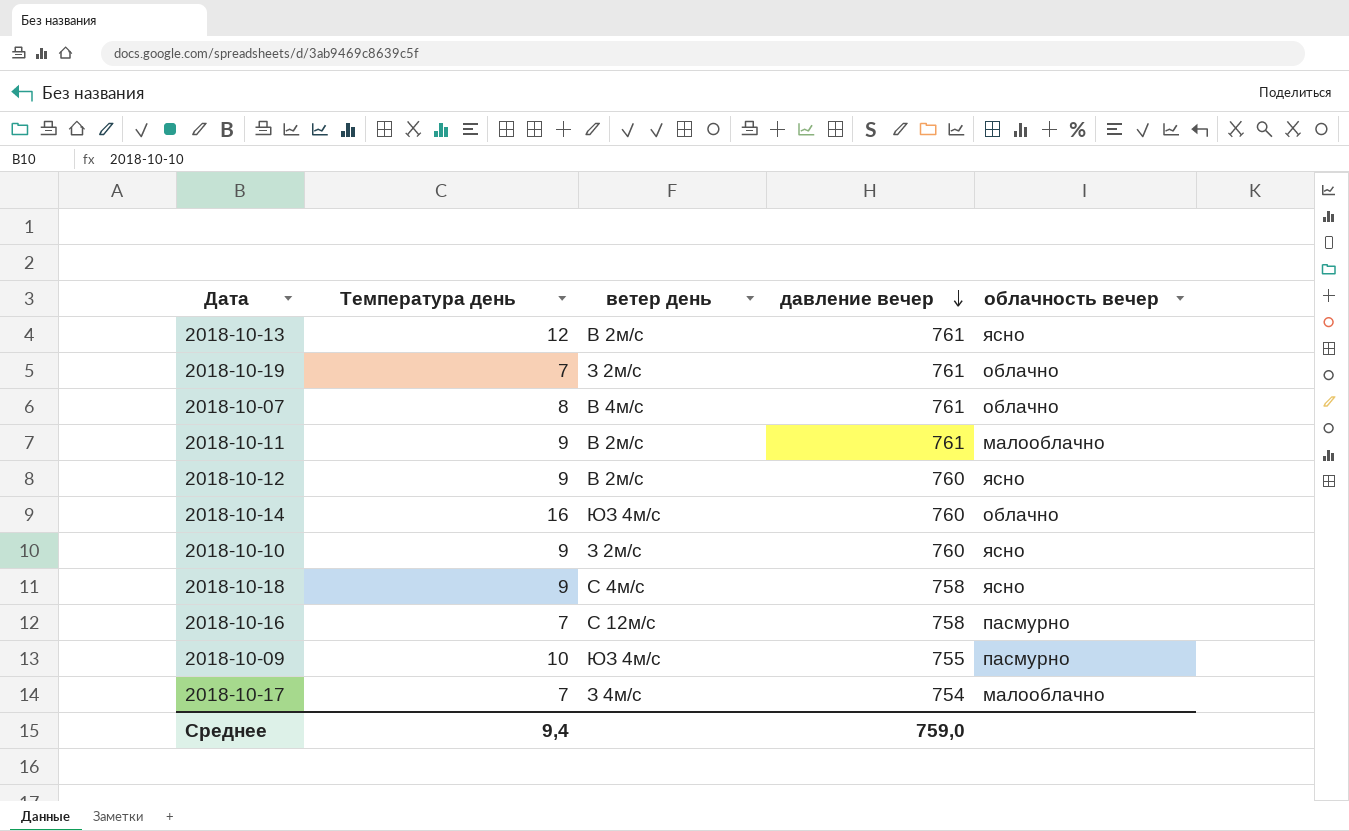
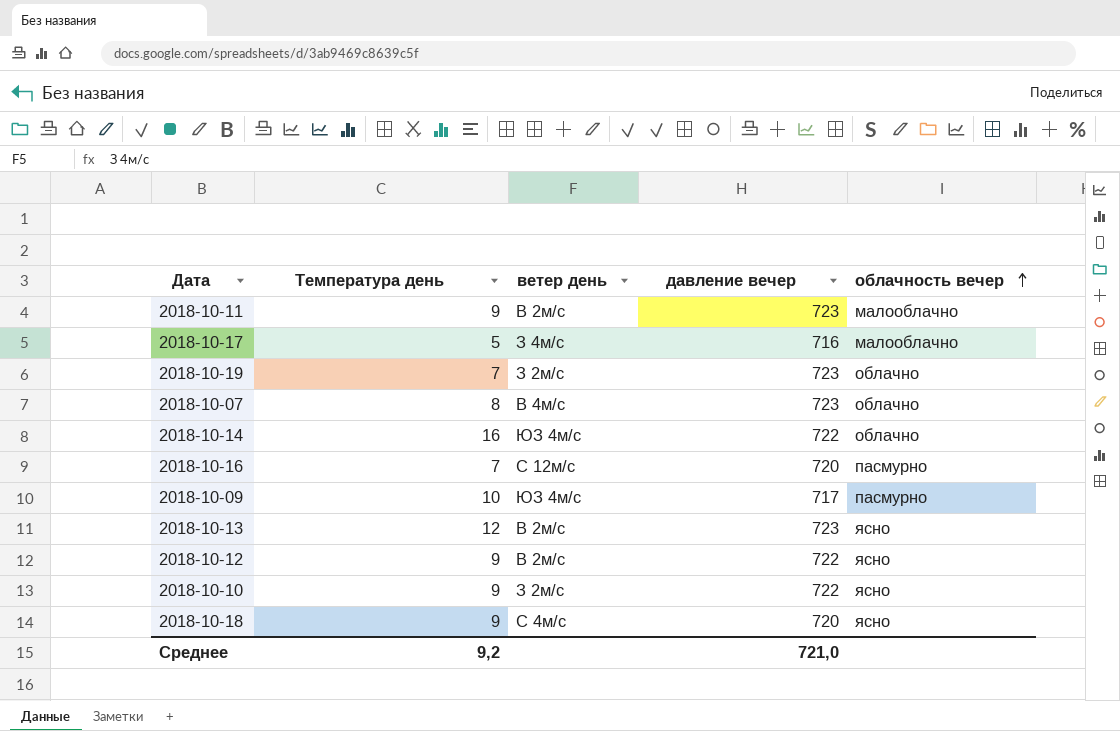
row order: давление вечер descending -> облачность вечер ascending
2018-10-11 | давление вечер: 761 -> 723
2018-10-17 | Температура день: 7 -> 5
2018-10-17 | давление вечер: 754 -> 716
2018-10-19 | давление вечер: 761 -> 723
2018-10-07 | давление вечер: 761 -> 723
2018-10-14 | давление вечер: 760 -> 722
2018-10-16 | давление вечер: 758 -> 720
2018-10-09 | давление вечер: 755 -> 717
2018-10-13 | давление вечер: 761 -> 723
2018-10-12 | давление вечер: 760 -> 722
2018-10-10 | давление вечер: 760 -> 722
2018-10-18 | давление вечер: 758 -> 720
Среднее | Температура день: 9,4 -> 9,2
Среднее | давление вечер: 759,0 -> 721,0

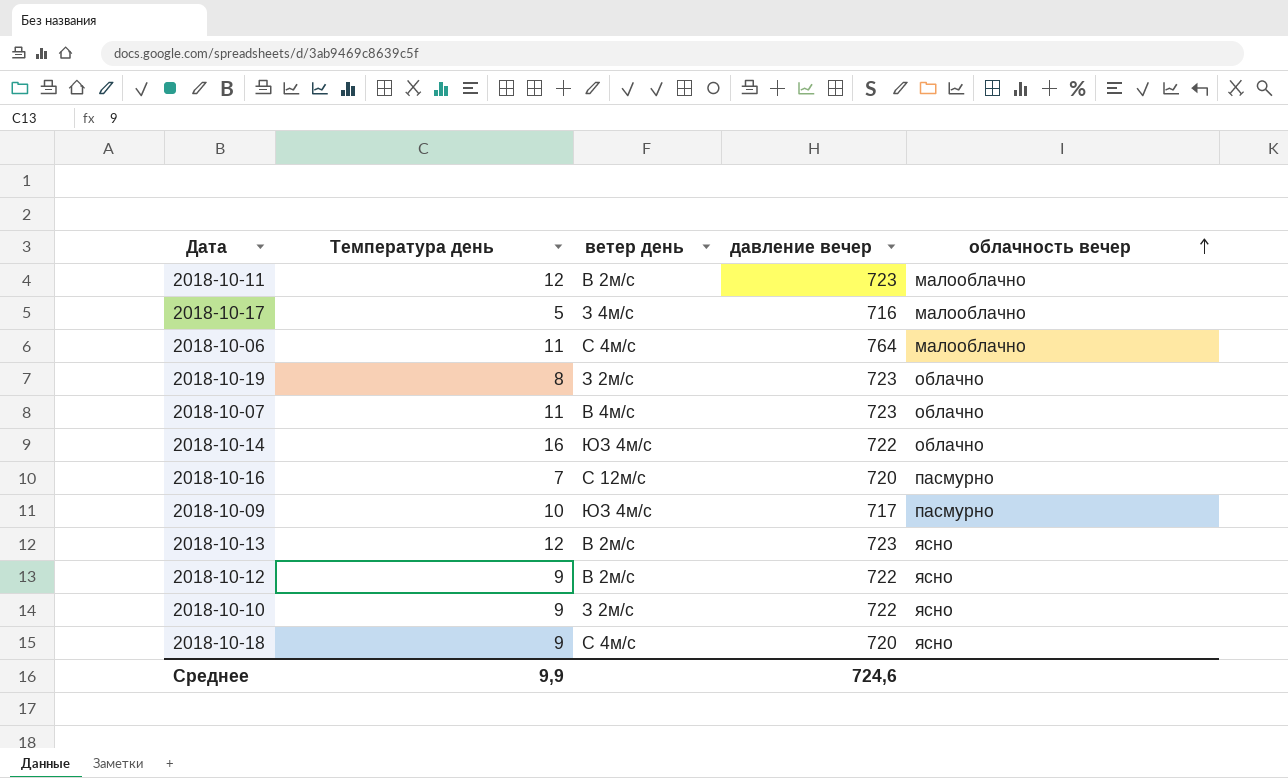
2018-10-11 | Температура день: 9 -> 12
row 2018-10-06: none -> 11 | С 4м/с | 764 | малооблачно
2018-10-19 | Температура день: 7 -> 8
2018-10-07 | Температура день: 8 -> 11
Среднее | Температура день: 9,2 -> 9,9
Среднее | давление вечер: 721,0 -> 724,6

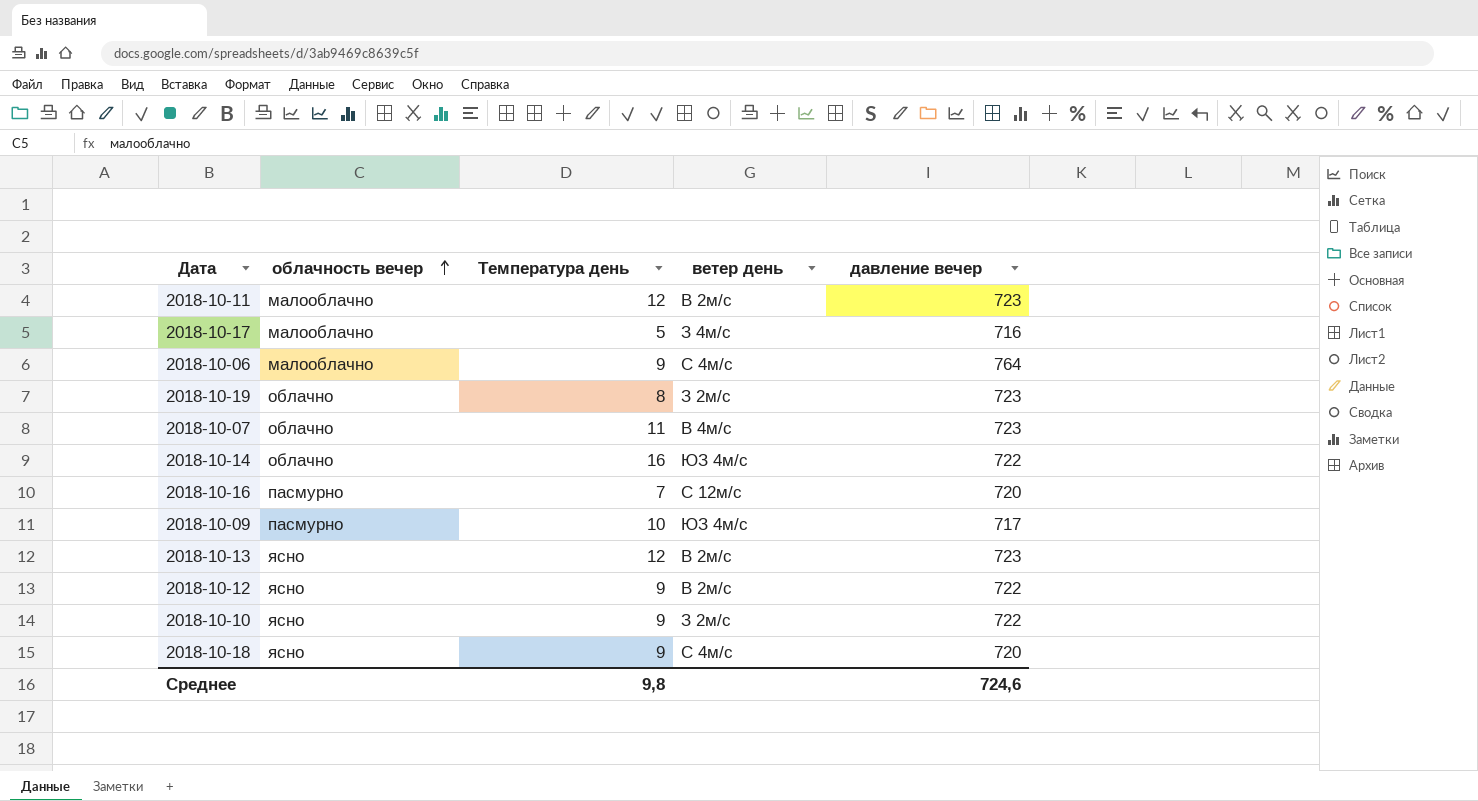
column облачность вечер | position: 5 -> 2
2018-10-06 | Температура день: 11 -> 9
Среднее | Температура день: 9,9 -> 9,8

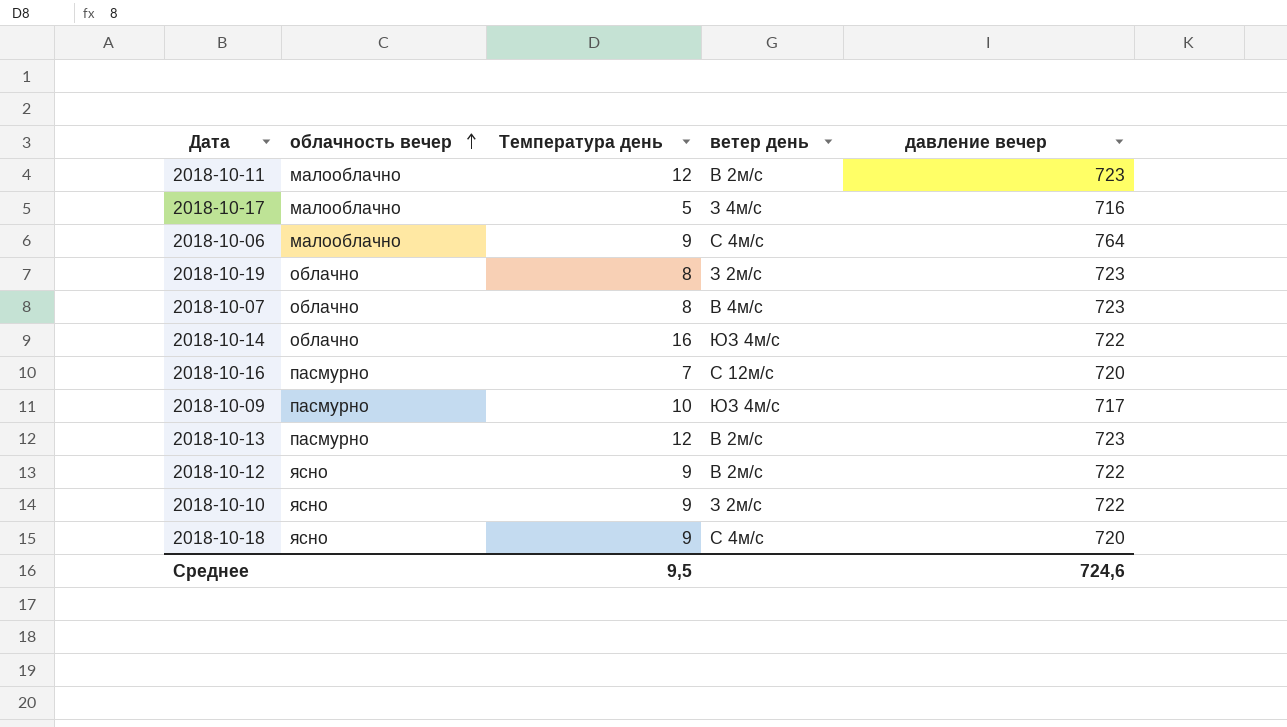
2018-10-07 | Температура день: 11 -> 8
2018-10-13 | облачность вечер: ясно -> пасмурно
Среднее | Температура день: 9,8 -> 9,5

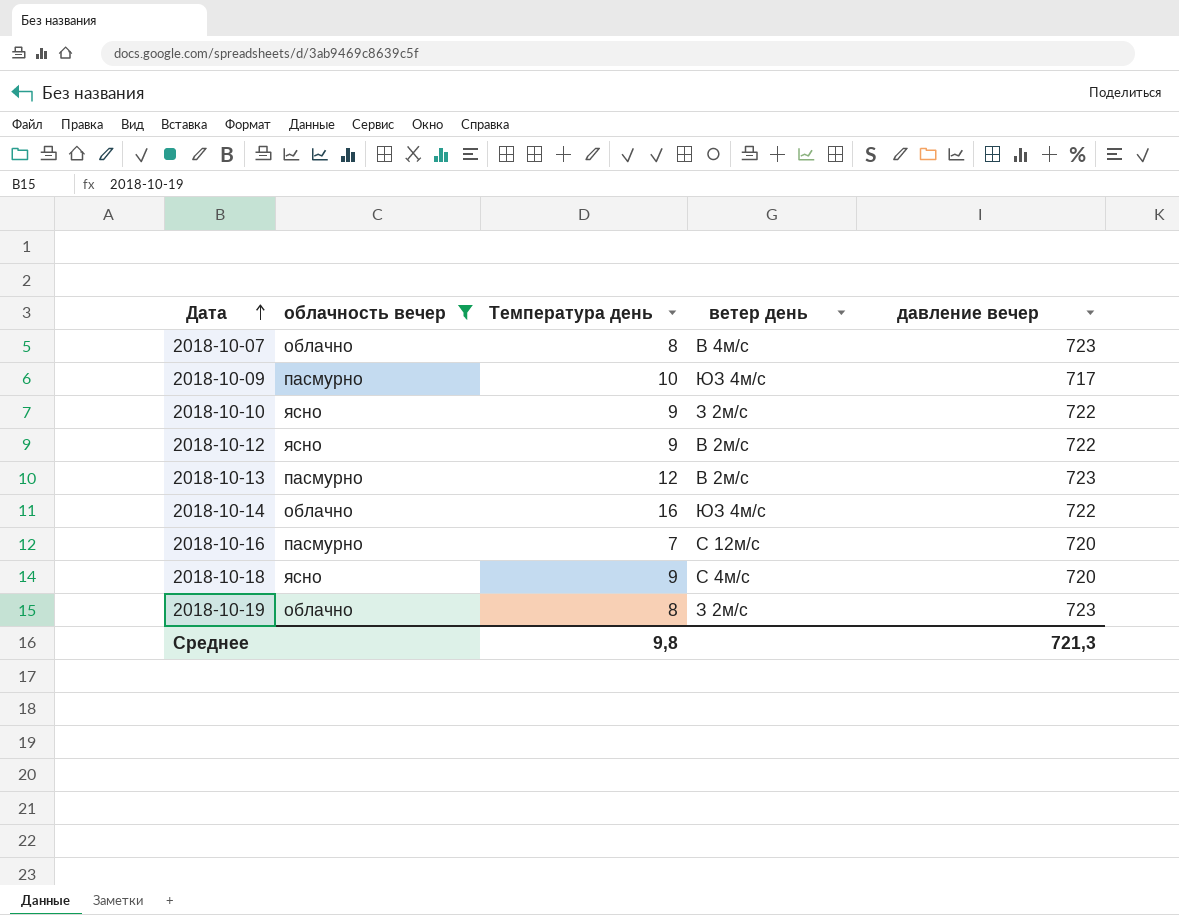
filter: none -> облачность вечер != малооблачно
row order: облачность вечер ascending -> Дата ascending
Среднее | Температура день: 9,5 -> 9,8
Среднее | давление вечер: 724,6 -> 721,3

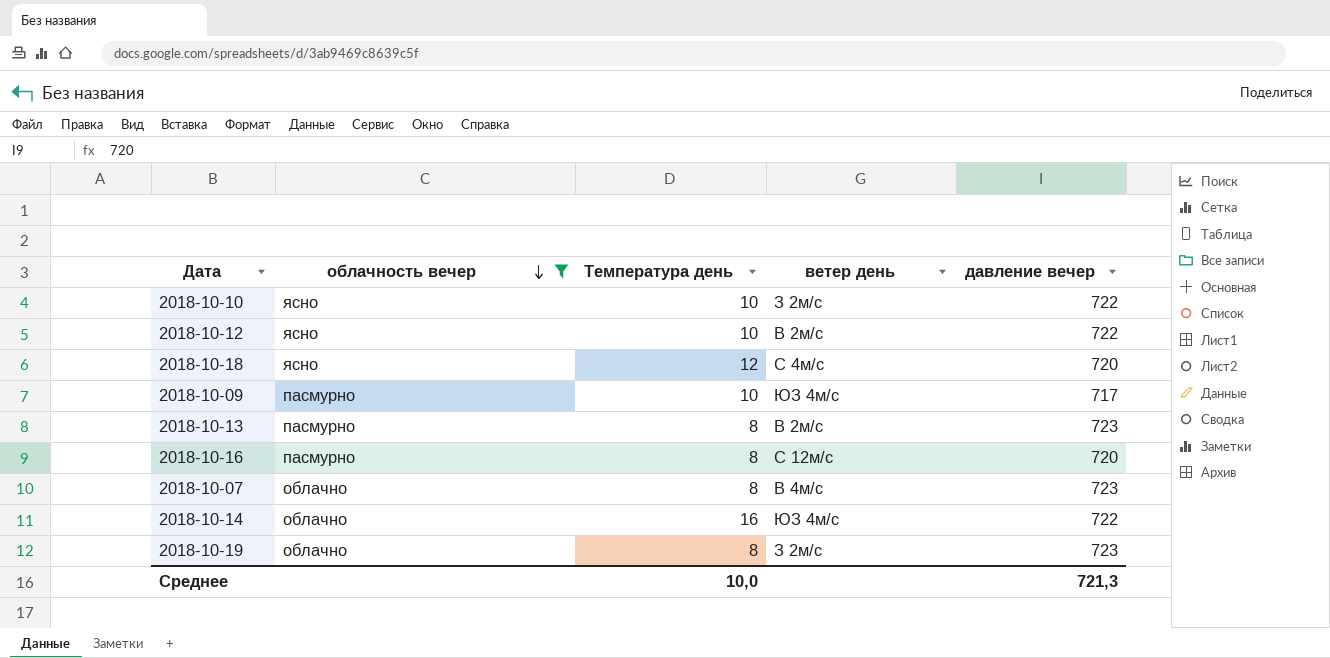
row order: Дата ascending -> облачность вечер descending
2018-10-10 | Температура день: 9 -> 10
2018-10-12 | Температура день: 9 -> 10
2018-10-18 | Температура день: 9 -> 12
2018-10-13 | Температура день: 12 -> 8
2018-10-16 | Температура день: 7 -> 8
Среднее | Температура день: 9,8 -> 10,0

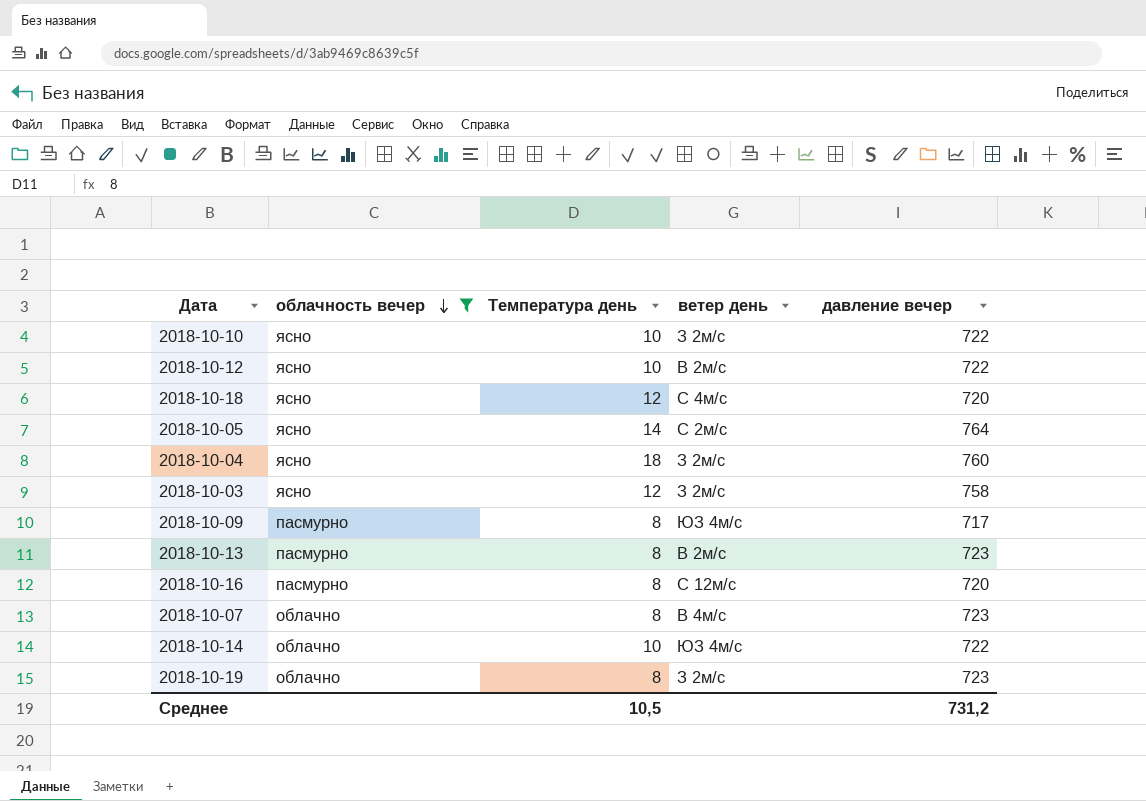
row 2018-10-05: none -> ясно | 14 | С 2м/с | 764
row 2018-10-04: none -> ясно | 18 | З 2м/с | 760
row 2018-10-03: none -> ясно | 12 | З 2м/с | 758
2018-10-09 | Температура день: 10 -> 8
2018-10-14 | Температура день: 16 -> 10
Среднее | Температура день: 10,0 -> 10,5
Среднее | давление вечер: 721,3 -> 731,2

